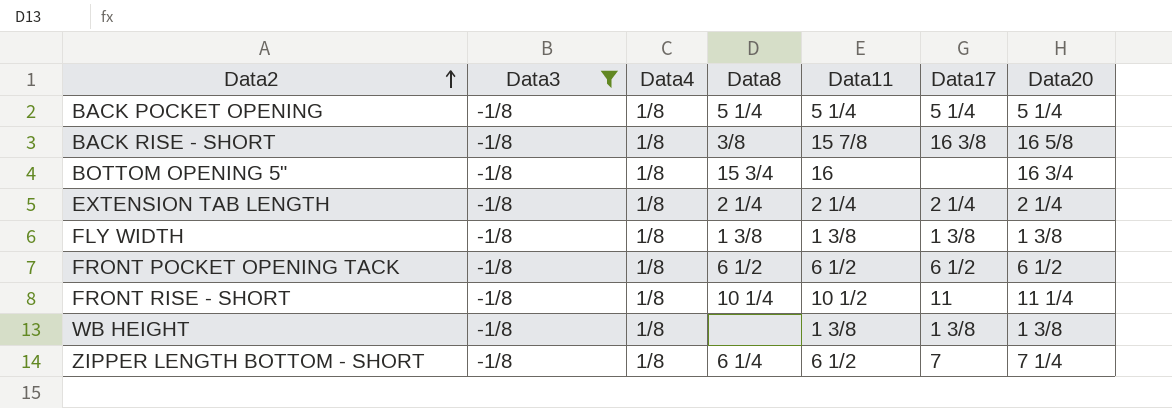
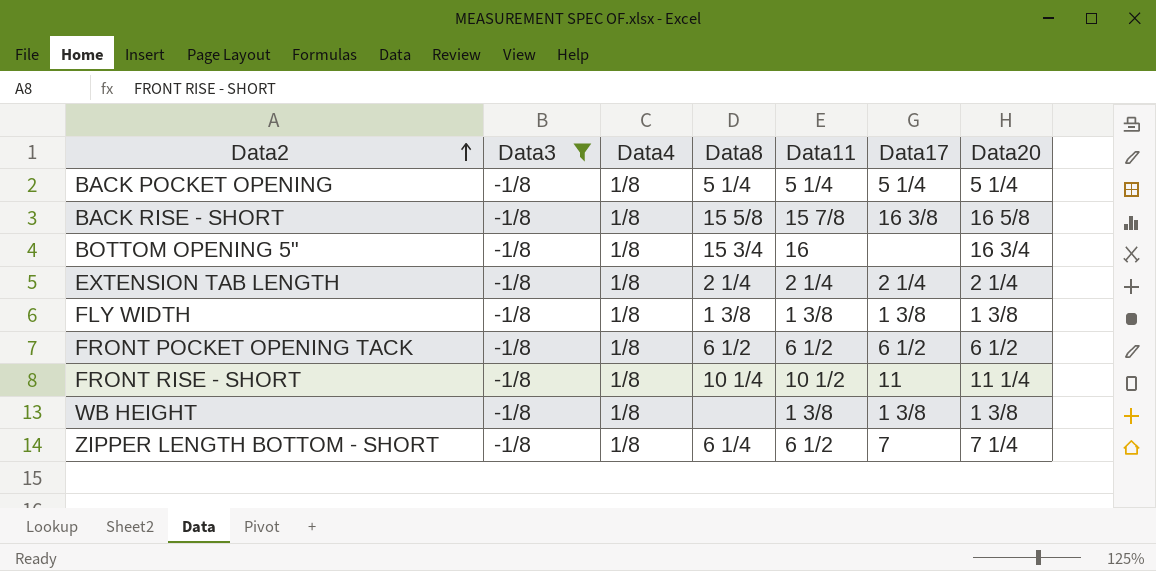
BACK RISE - SHORT | Data8: 3/8 -> 15 5/8

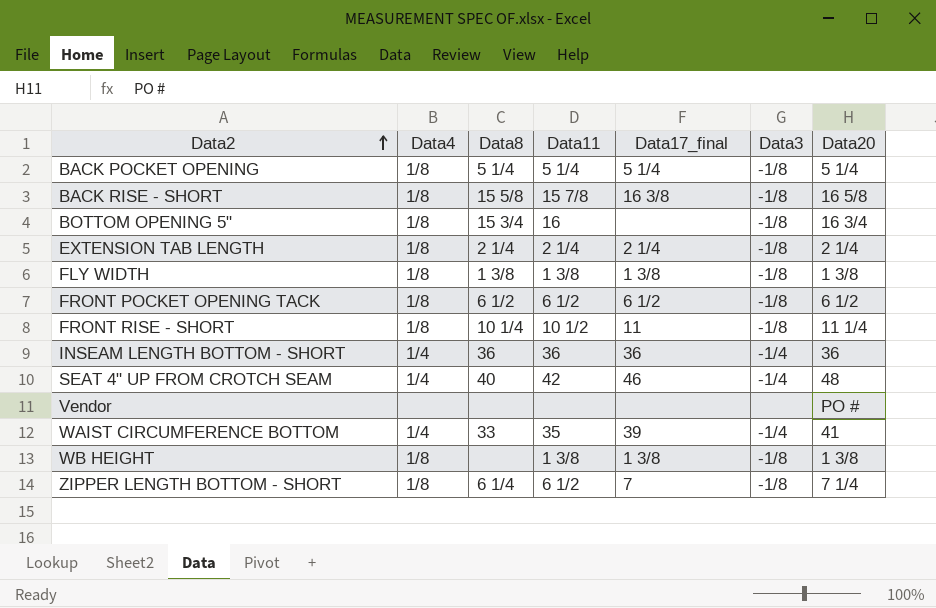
filter: Data3 = -1/8 -> none
column name: Data17 -> Data17_final
column Data3 | position: 2 -> 6

